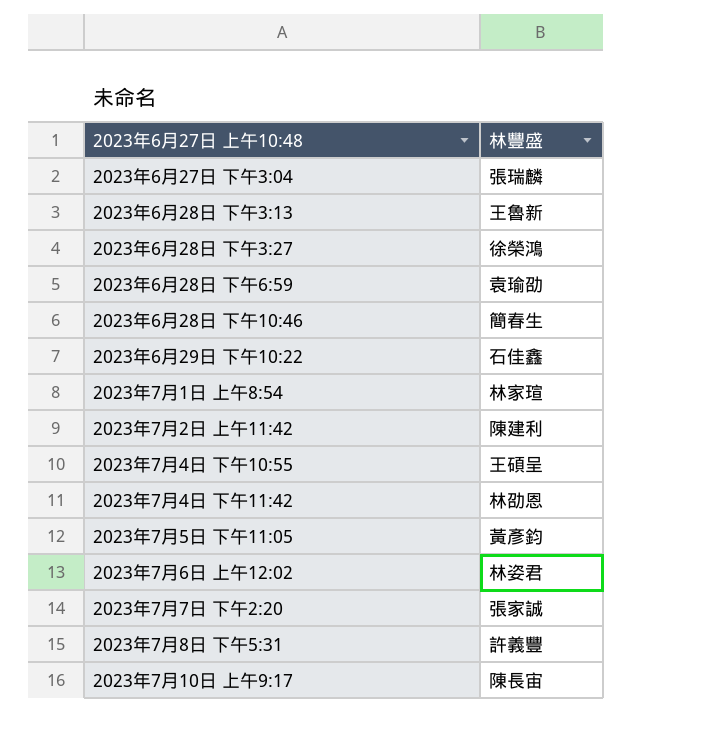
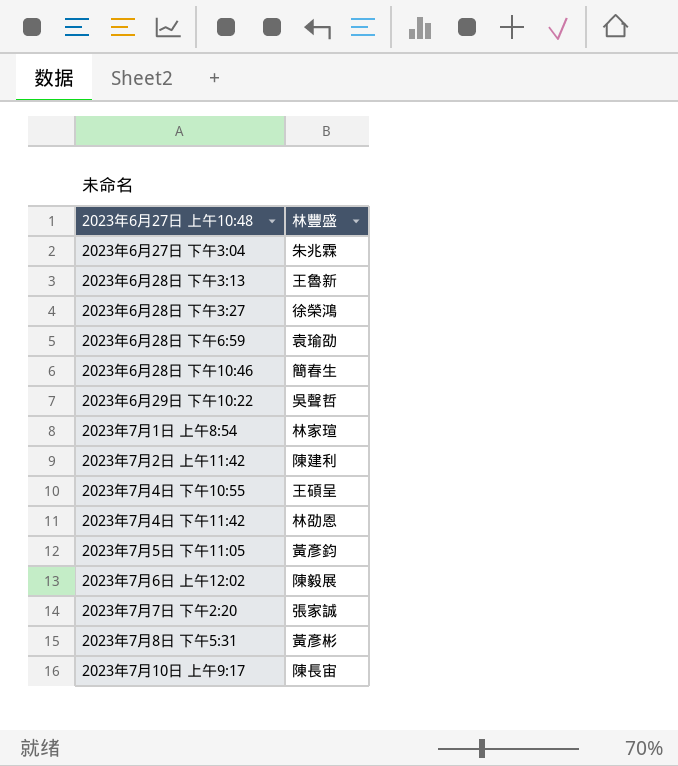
2023年6月27日 下午3:04 | 林豐盛: 張瑞麟 -> 朱兆霖
2023年6月29日 下午10:22 | 林豐盛: 石佳鑫 -> 吳聲哲
2023年7月6日 上午12:02 | 林豐盛: 林姿君 -> 陳毅展
2023年7月8日 下午5:31 | 林豐盛: 許義豐 -> 黃彥彬

